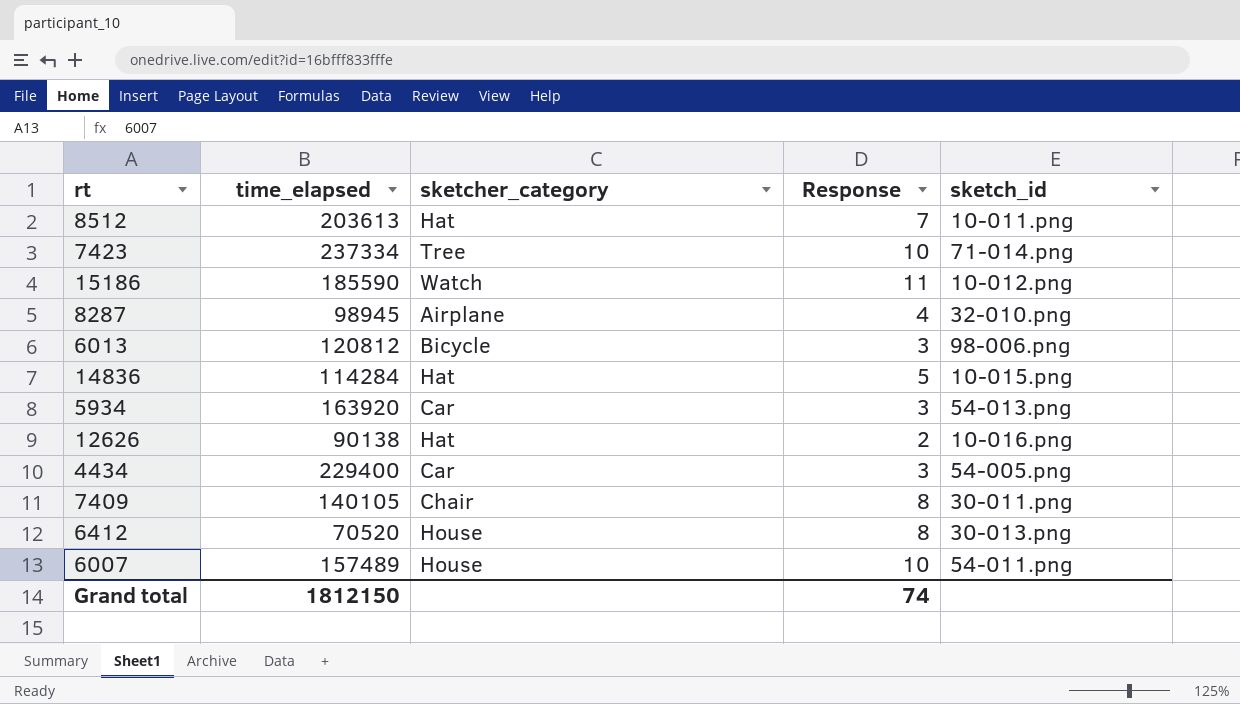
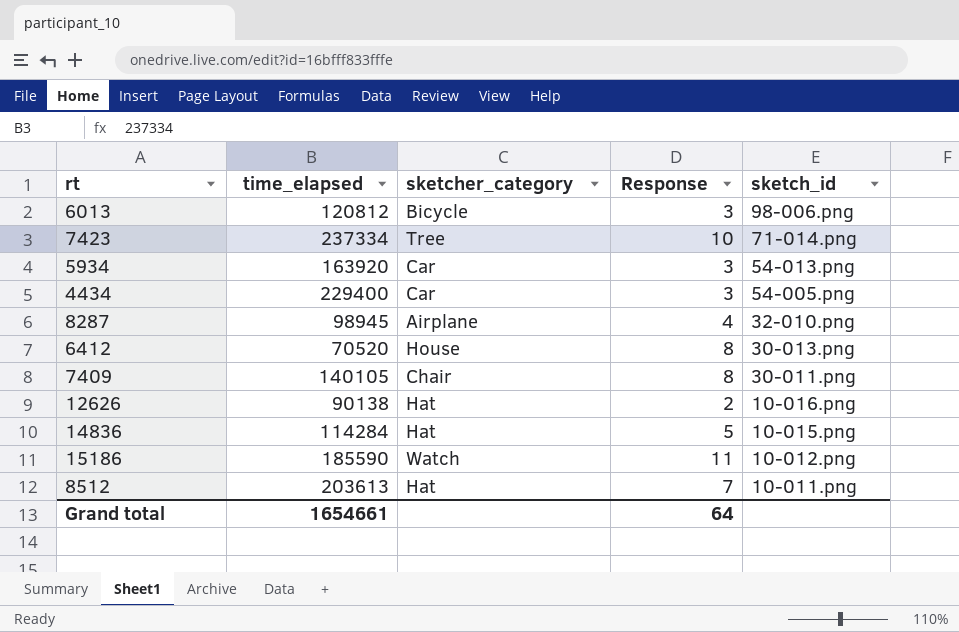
row order: none -> sketch_id descending
row 6007: 157489 | House | 10 | 54-011.png -> none
Grand total | time_elapsed: 1812150 -> 1654661
Grand total | Response: 74 -> 64

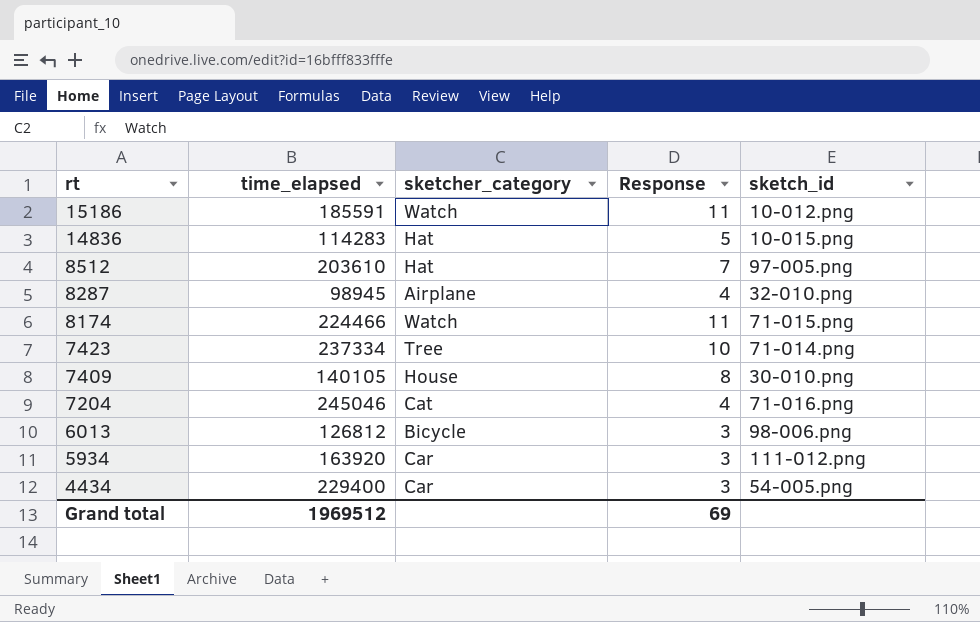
row order: sketch_id descending -> rt descending
row 6412: 70520 | House | 8 | 30-013.png -> none
row 12626: 90138 | Hat | 2 | 10-016.png -> none
15186 | time_elapsed: 185590 -> 185591
14836 | time_elapsed: 114284 -> 114283
8512 | time_elapsed: 203613 -> 203610
8512 | sketch_id: 10-011.png -> 97-005.png
row 8174: none -> 224466 | Watch | 11 | 71-015.png
7409 | sketcher_category: Chair -> House
7409 | sketch_id: 30-011.png -> 30-010.png
row 7204: none -> 245046 | Cat | 4 | 71-016.png
6013 | time_elapsed: 120812 -> 126812
5934 | sketch_id: 54-013.png -> 111-012.png
Grand total | time_elapsed: 1654661 -> 1969512
Grand total | Response: 64 -> 69

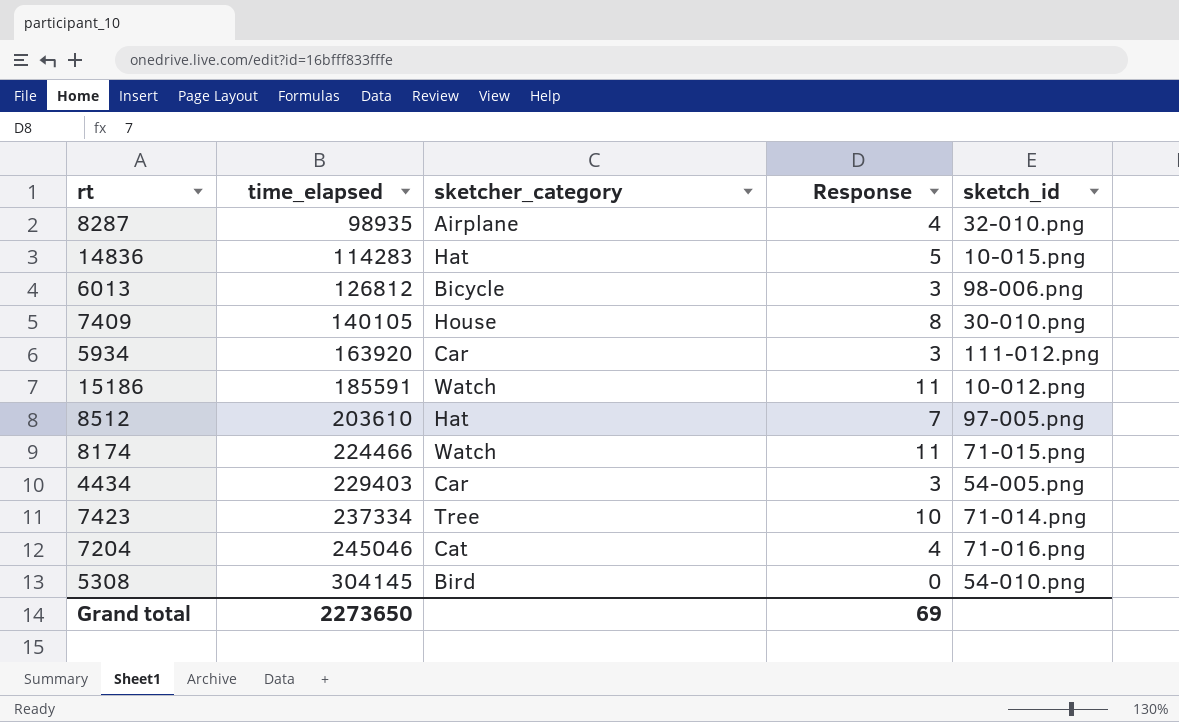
row order: rt descending -> time_elapsed ascending
8287 | time_elapsed: 98945 -> 98935
4434 | time_elapsed: 229400 -> 229403
row 5308: none -> 304145 | Bird | 0 | 54-010.png
Grand total | time_elapsed: 1969512 -> 2273650

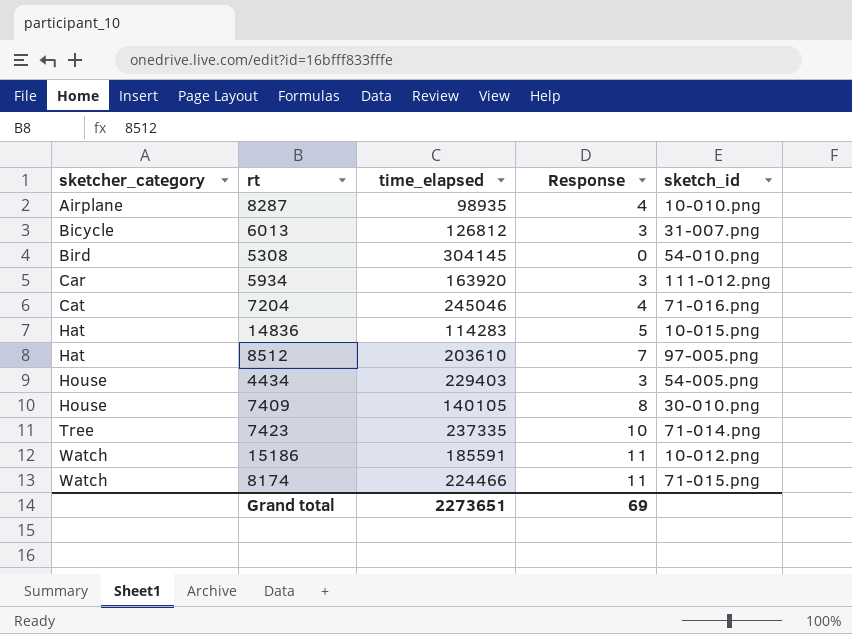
row order: time_elapsed ascending -> sketcher_category ascending
column sketcher_category | position: 3 -> 1
8287 | sketch_id: 32-010.png -> 10-010.png
6013 | sketch_id: 98-006.png -> 31-007.png
4434 | sketcher_category: Car -> House
7423 | time_elapsed: 237334 -> 237335
Grand total | time_elapsed: 2273650 -> 2273651

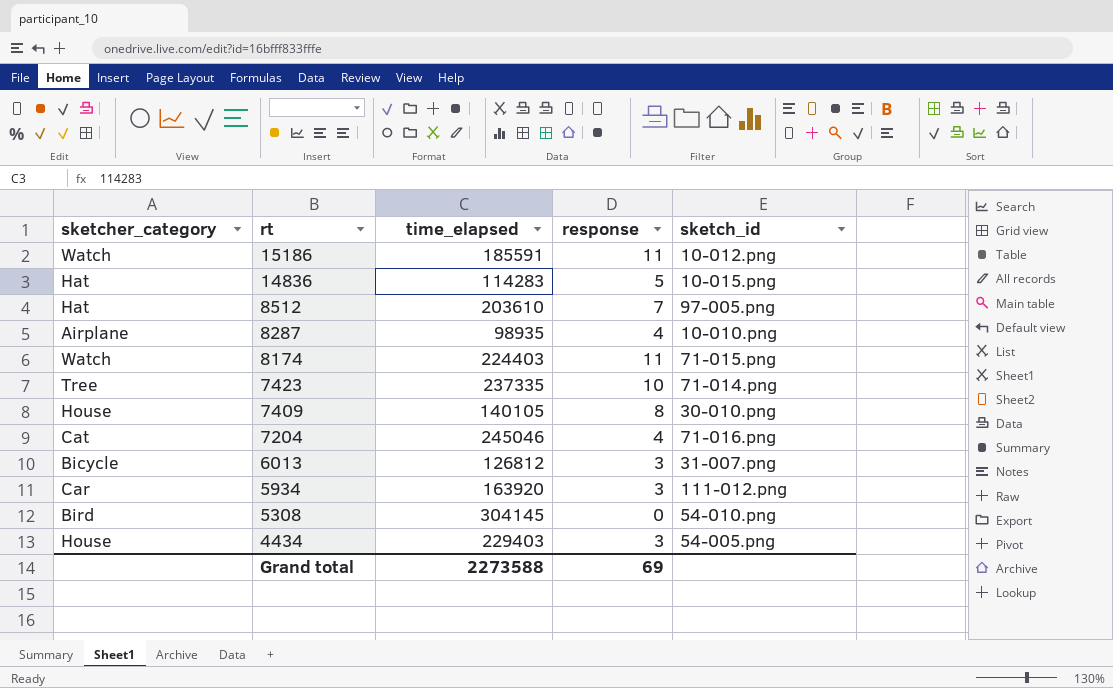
row order: sketcher_category ascending -> rt descending
column name: Response -> response
8174 | time_elapsed: 224466 -> 224403
Grand total | time_elapsed: 2273651 -> 2273588

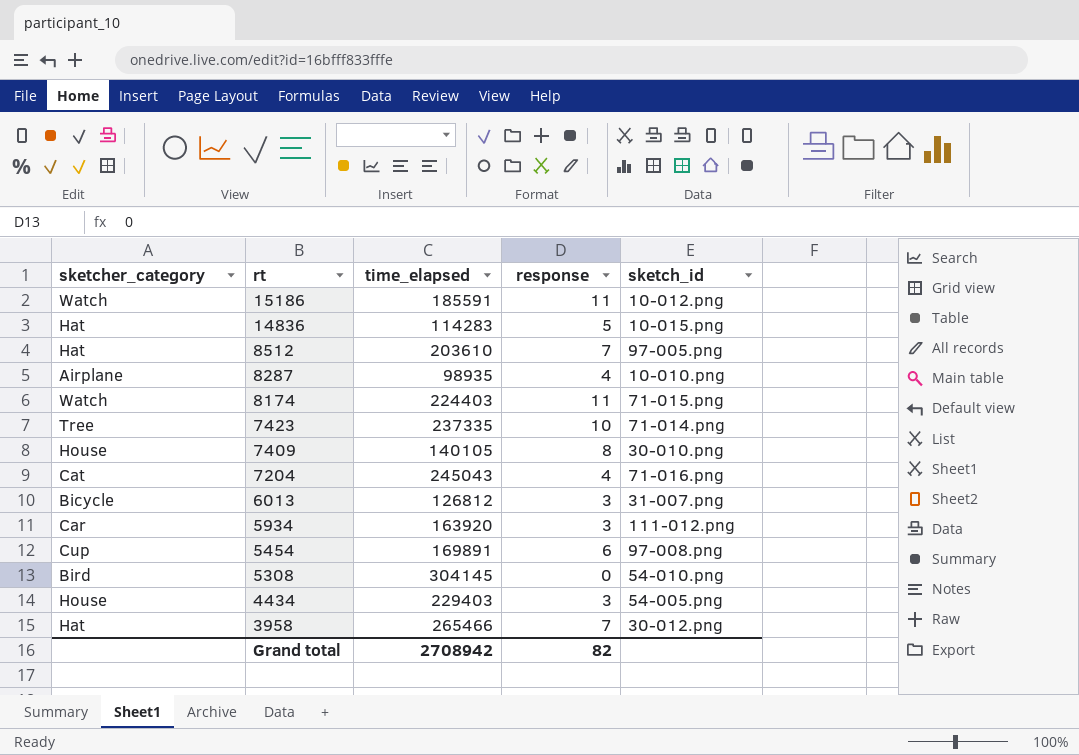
7204 | time_elapsed: 245046 -> 245043
row 5454: none -> Cup | 169891 | 6 | 97-008.png
row 3958: none -> Hat | 265466 | 7 | 30-012.png
Grand total | time_elapsed: 2273588 -> 2708942
Grand total | response: 69 -> 82

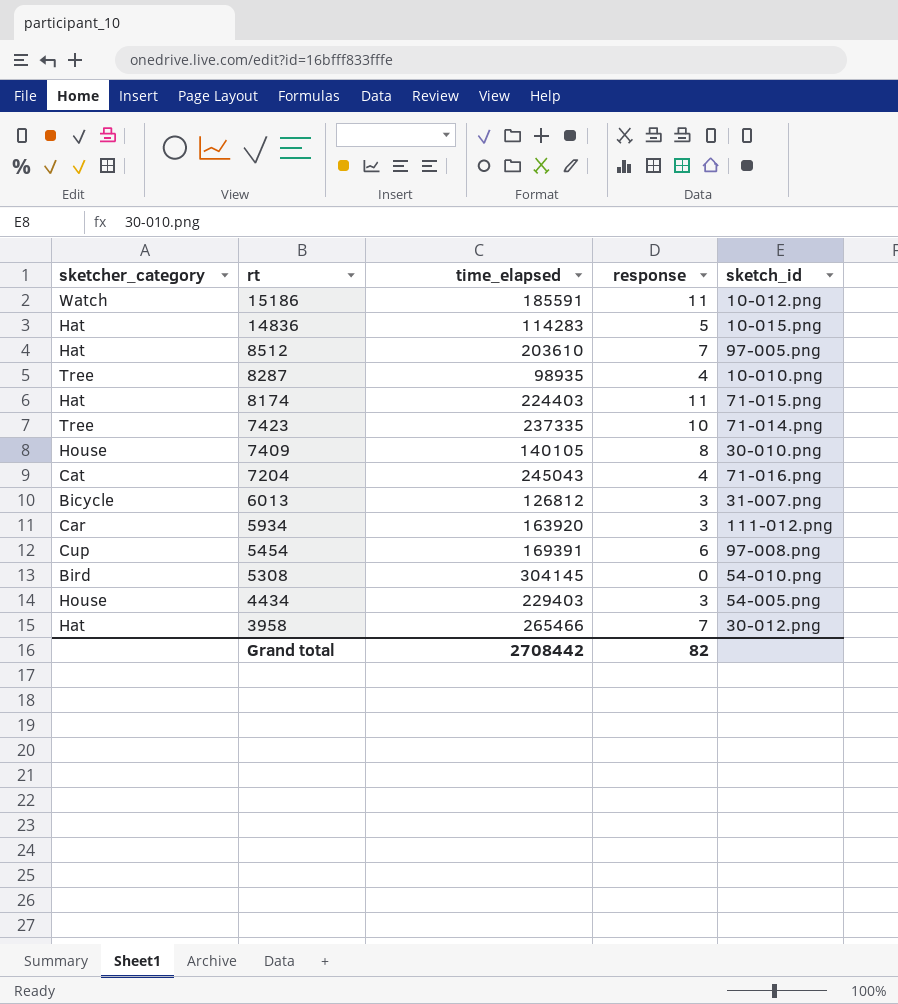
8287 | sketcher_category: Airplane -> Tree
8174 | sketcher_category: Watch -> Hat
5454 | time_elapsed: 169891 -> 169391
Grand total | time_elapsed: 2708942 -> 2708442

